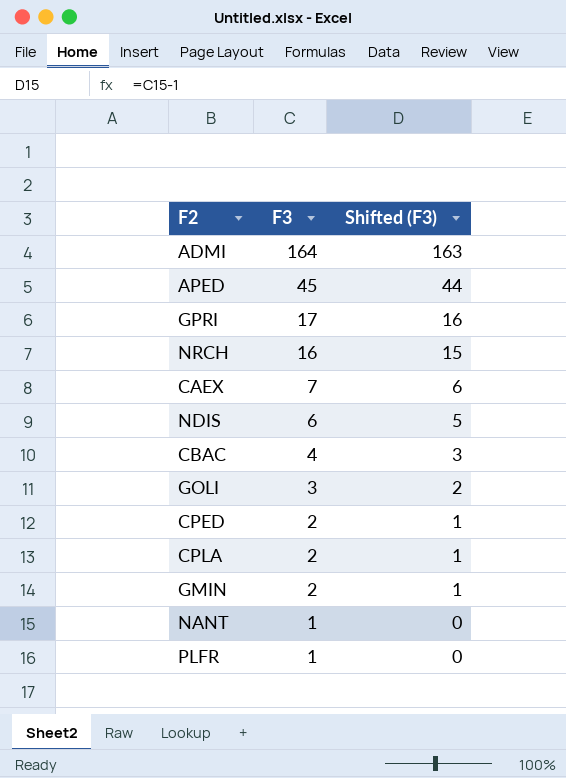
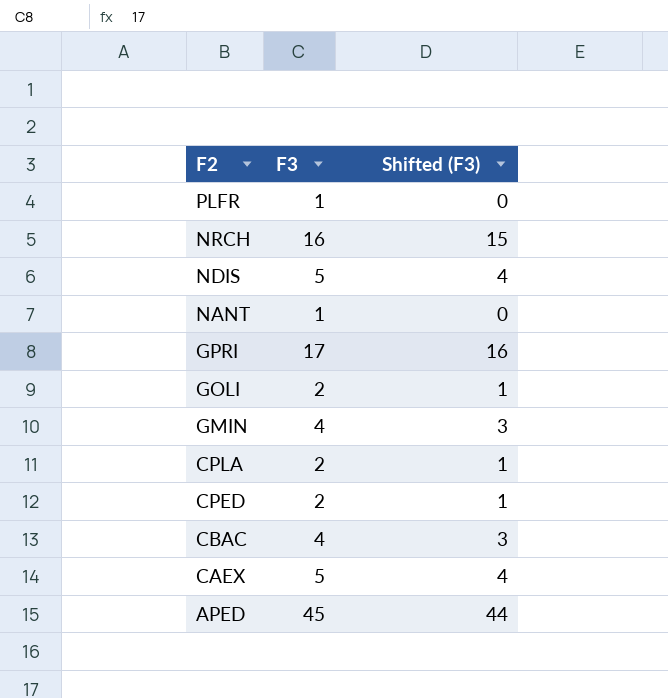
row order: F3 descending -> F2 descending
row ADMI: 164 | 163 -> none
NDIS | F3: 6 -> 5
NDIS | Shifted (F3): 5 -> 4
GOLI | F3: 3 -> 2
GOLI | Shifted (F3): 2 -> 1
GMIN | F3: 2 -> 4
GMIN | Shifted (F3): 1 -> 3
CAEX | F3: 7 -> 5
CAEX | Shifted (F3): 6 -> 4

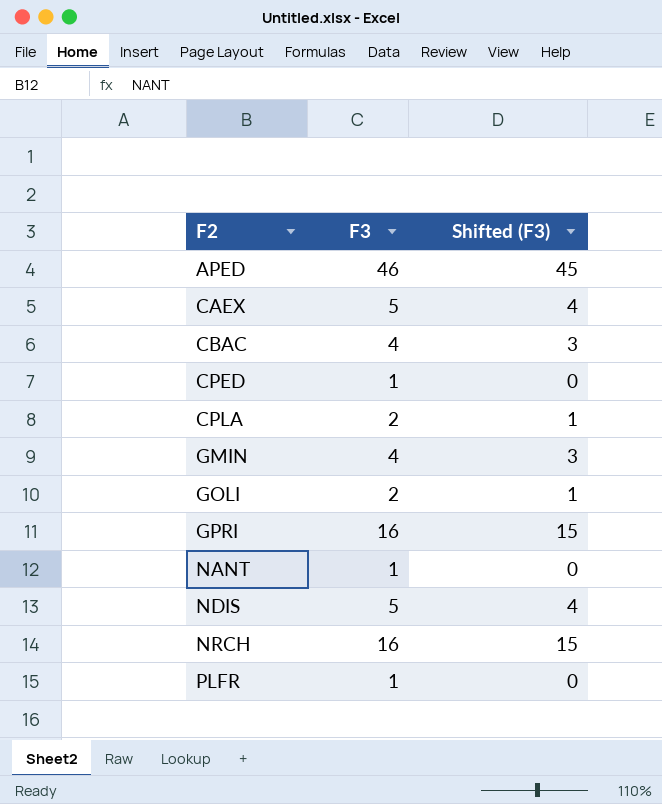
row order: F2 descending -> F2 ascending
APED | F3: 45 -> 46
APED | Shifted (F3): 44 -> 45
CPED | F3: 2 -> 1
CPED | Shifted (F3): 1 -> 0
GPRI | F3: 17 -> 16
GPRI | Shifted (F3): 16 -> 15

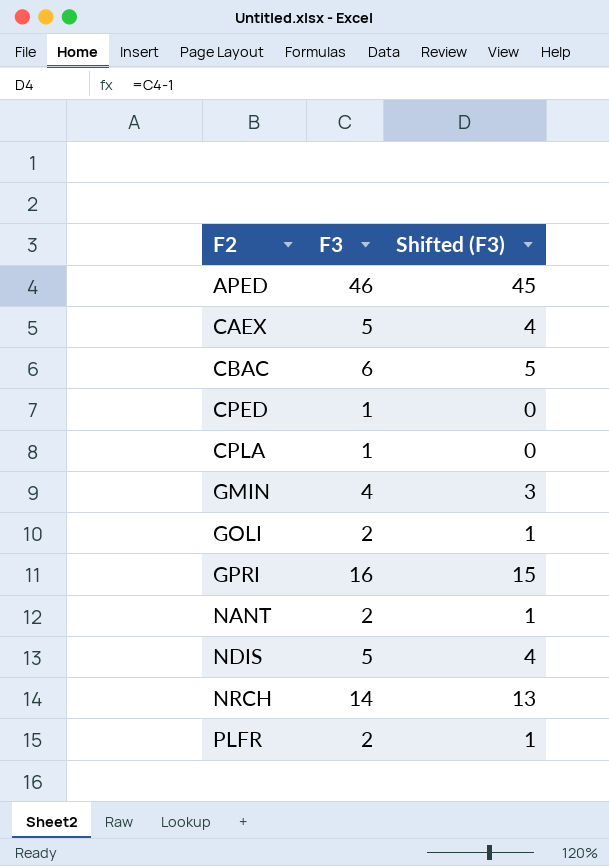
CBAC | F3: 4 -> 6
CBAC | Shifted (F3): 3 -> 5
CPLA | F3: 2 -> 1
CPLA | Shifted (F3): 1 -> 0
NANT | F3: 1 -> 2
NANT | Shifted (F3): 0 -> 1
NRCH | F3: 16 -> 14
NRCH | Shifted (F3): 15 -> 13
PLFR | F3: 1 -> 2
PLFR | Shifted (F3): 0 -> 1

